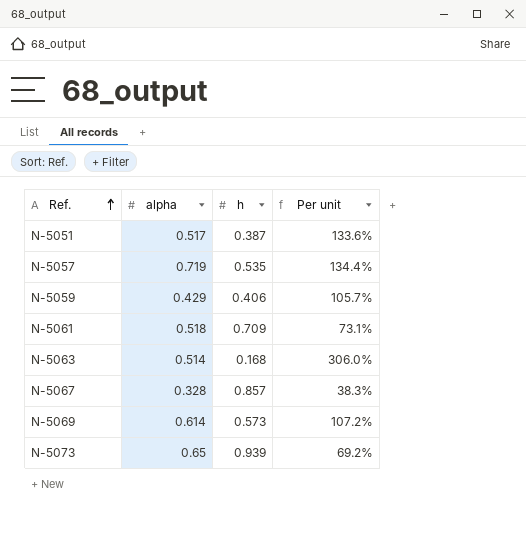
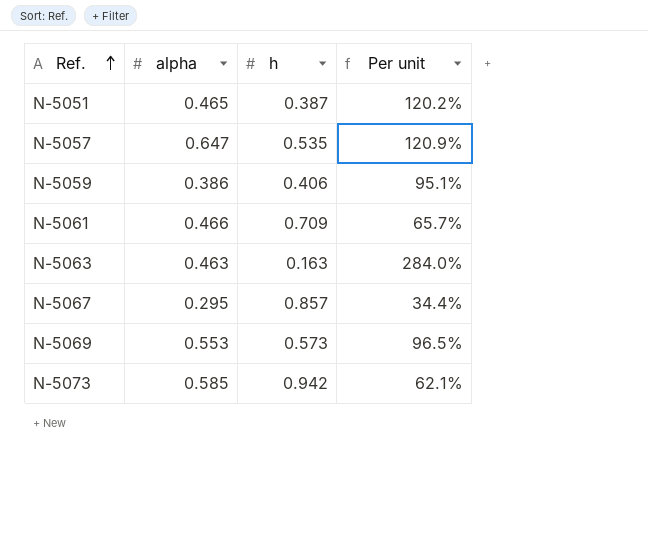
N-5051 | alpha: 0.517 -> 0.465
N-5051 | Per unit: 133.6% -> 120.2%
N-5057 | alpha: 0.719 -> 0.647
N-5057 | Per unit: 134.4% -> 120.9%
N-5059 | alpha: 0.429 -> 0.386
N-5059 | Per unit: 105.7% -> 95.1%
N-5061 | alpha: 0.518 -> 0.466
N-5061 | Per unit: 73.1% -> 65.7%
N-5063 | alpha: 0.514 -> 0.463
N-5063 | h: 0.168 -> 0.163
N-5063 | Per unit: 306.0% -> 284.0%
N-5067 | alpha: 0.328 -> 0.295
N-5067 | Per unit: 38.3% -> 34.4%
N-5069 | alpha: 0.614 -> 0.553
N-5069 | Per unit: 107.2% -> 96.5%
N-5073 | alpha: 0.65 -> 0.585
N-5073 | h: 0.939 -> 0.942
N-5073 | Per unit: 69.2% -> 62.1%

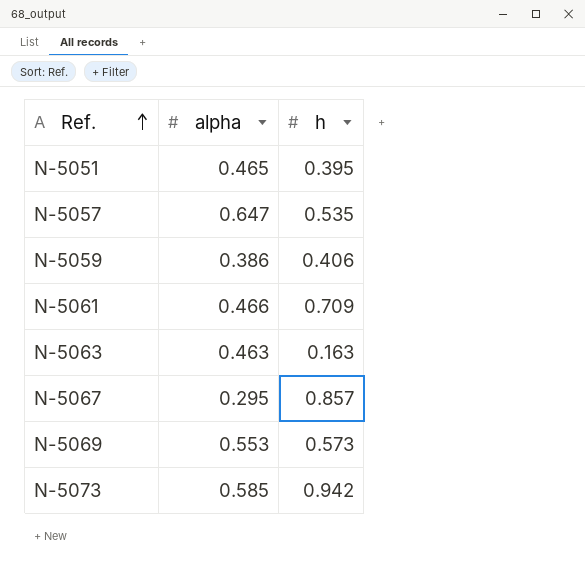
column Per unit | formula: [alpha] / [h] -> none
N-5051 | h: 0.387 -> 0.395

